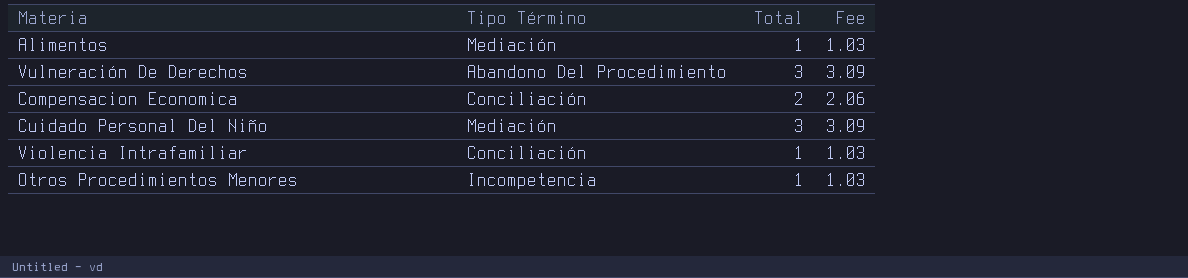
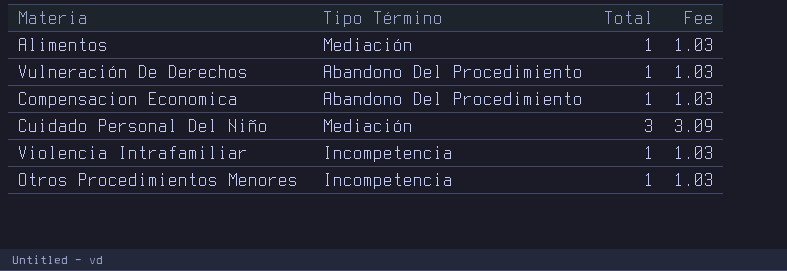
Vulneración De Derechos | Total: 3 -> 1
Vulneración De Derechos | Fee: 3.09 -> 1.03
Compensacion Economica | Tipo Término: Conciliación -> Abandono Del Procedimiento
Compensacion Economica | Total: 2 -> 1
Compensacion Economica | Fee: 2.06 -> 1.03
Violencia Intrafamiliar | Tipo Término: Conciliación -> Incompetencia

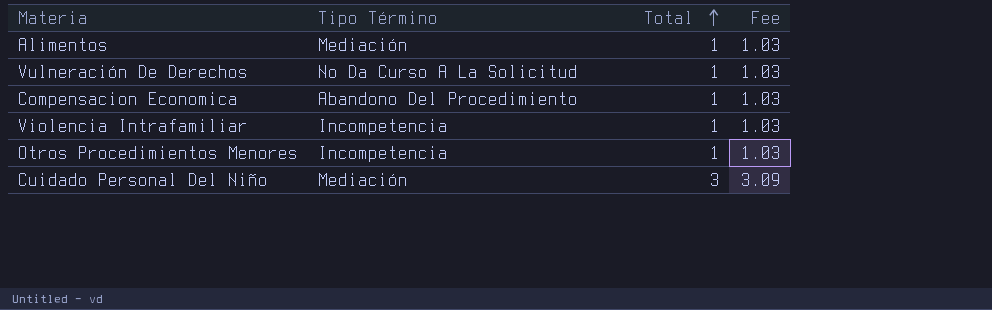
row order: none -> Total ascending
Vulneración De Derechos | Tipo Término: Abandono Del Procedimiento -> No Da Curso A La Solicitud

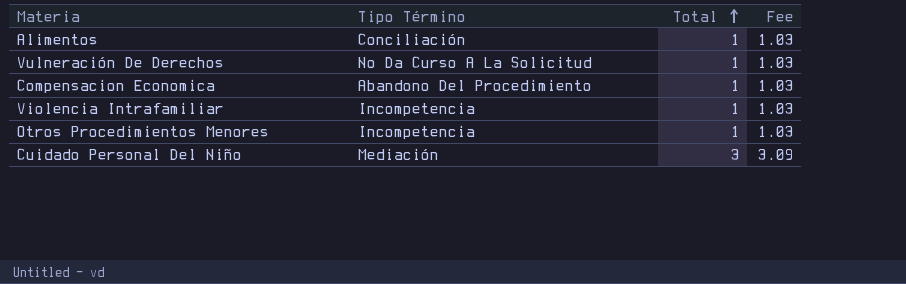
Alimentos | Tipo Término: Mediación -> Conciliación

